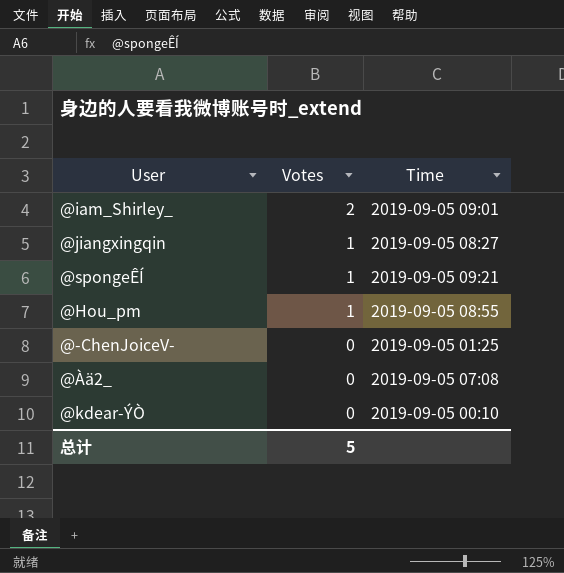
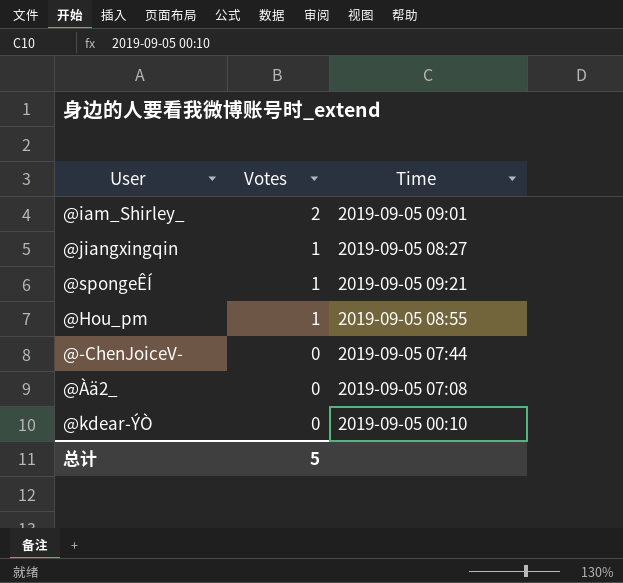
@-ChenJoiceV- | Time: 2019-09-05 01:25 -> 2019-09-05 07:44

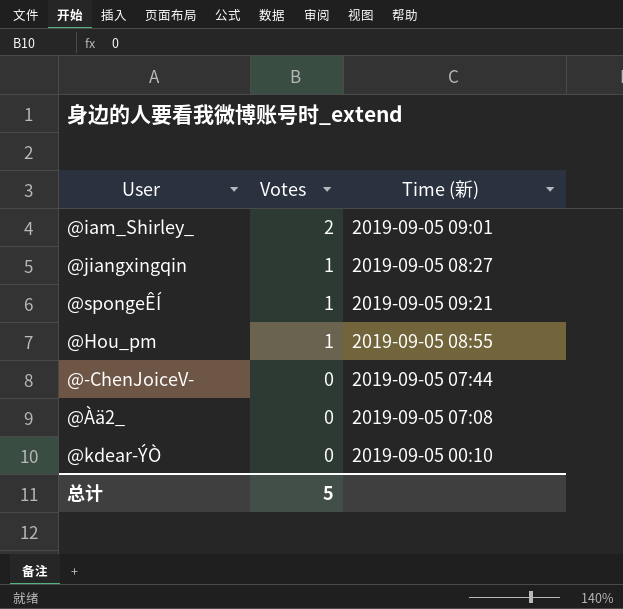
column name: Time -> Time (新)

